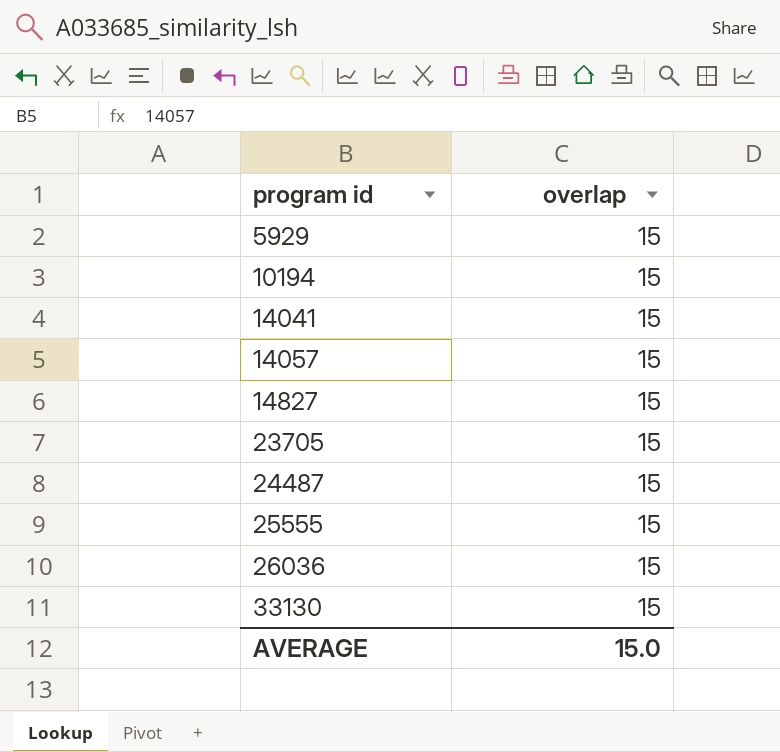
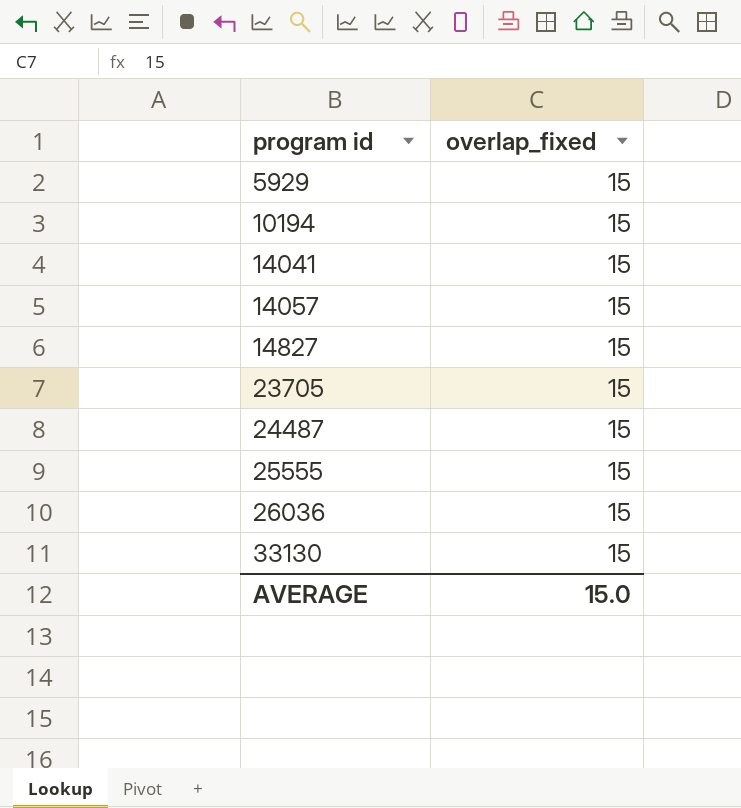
column name: overlap -> overlap_fixed

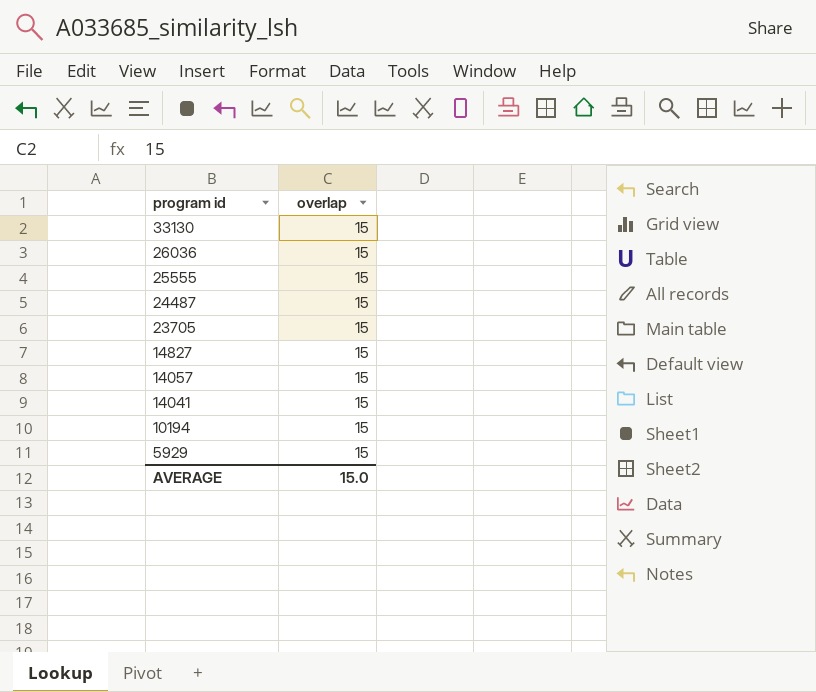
row order: program id ascending -> program id descending
column name: overlap_fixed -> overlap

